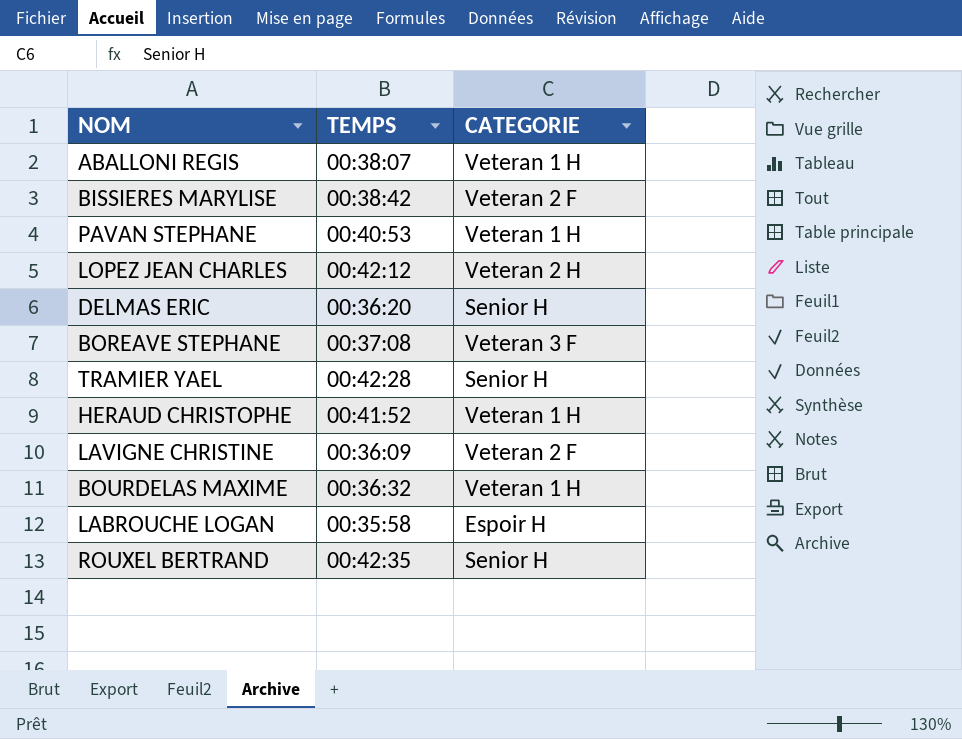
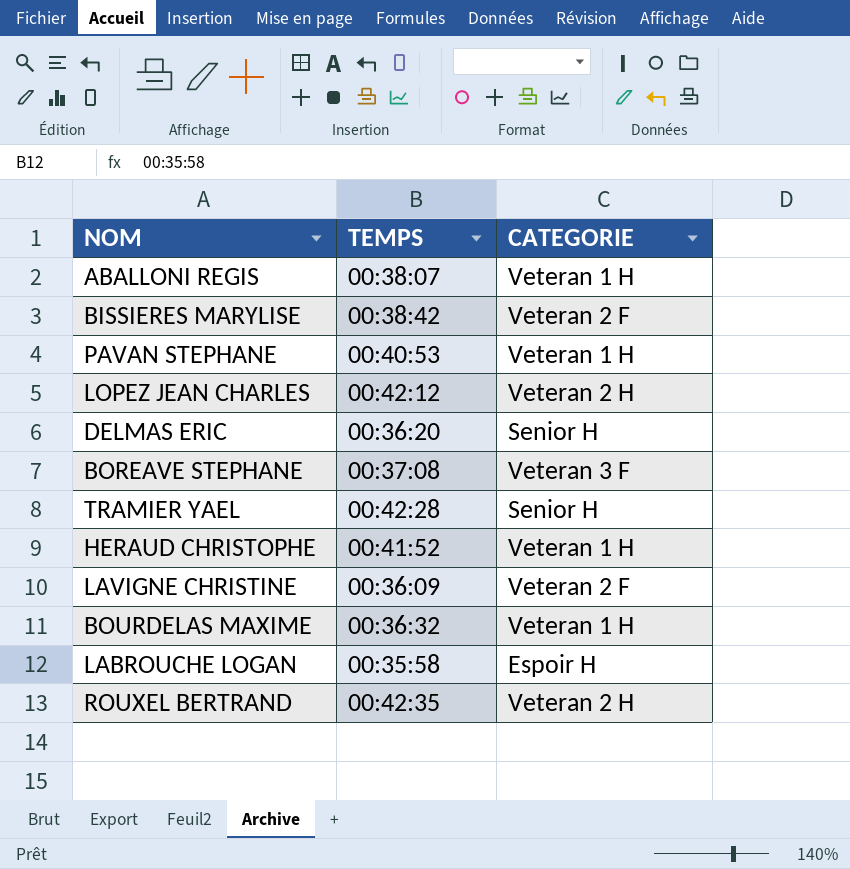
ROUXEL BERTRAND | CATEGORIE: Senior H -> Veteran 2 H

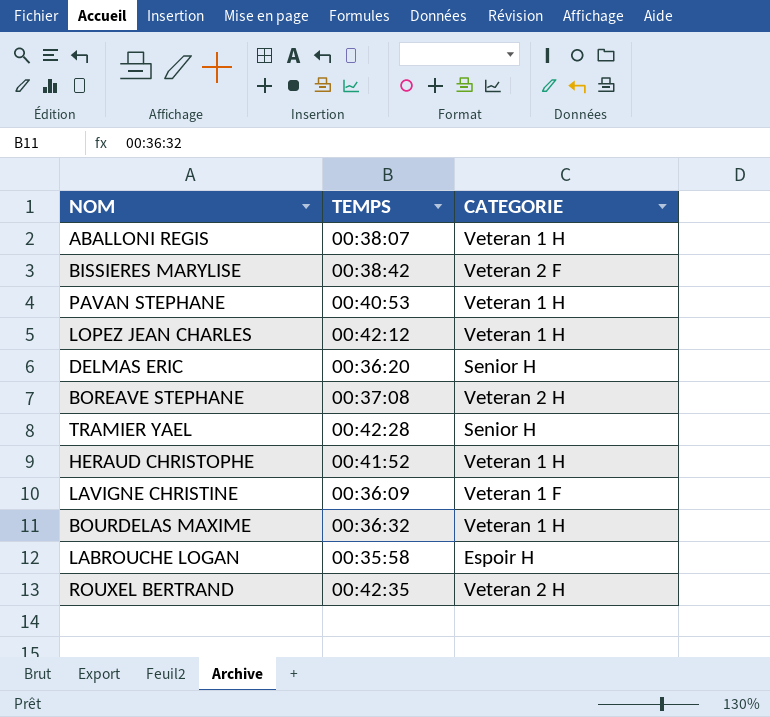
LOPEZ JEAN CHARLES | CATEGORIE: Veteran 2 H -> Veteran 1 H
BOREAVE STEPHANE | CATEGORIE: Veteran 3 F -> Veteran 2 H
LAVIGNE CHRISTINE | CATEGORIE: Veteran 2 F -> Veteran 1 F

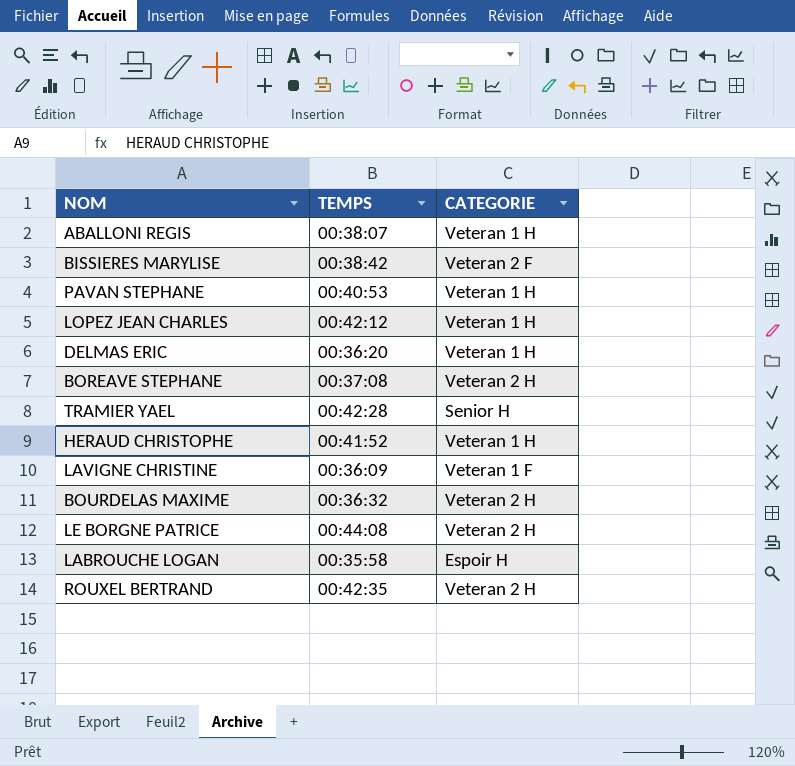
DELMAS ERIC | CATEGORIE: Senior H -> Veteran 1 H
BOURDELAS MAXIME | CATEGORIE: Veteran 1 H -> Veteran 2 H
row LE BORGNE PATRICE: none -> 00:44:08 | Veteran 2 H

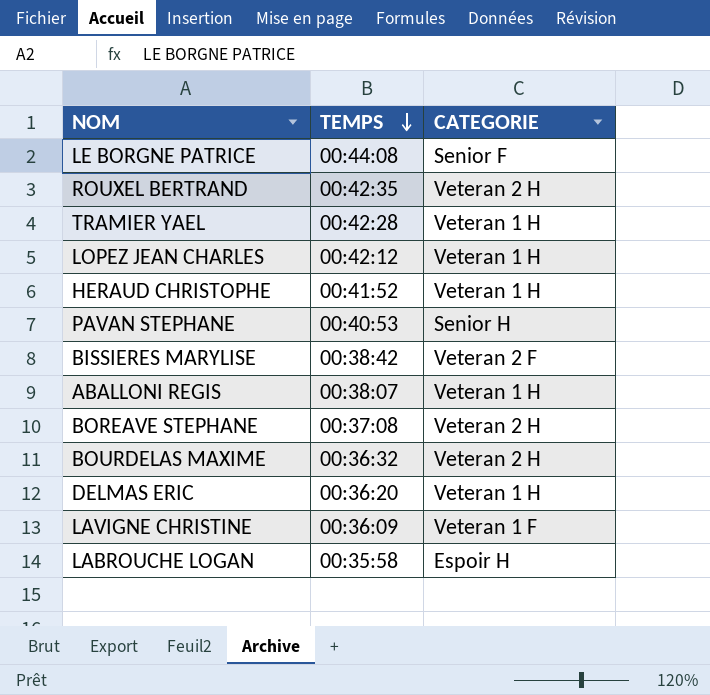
row order: none -> TEMPS descending
LE BORGNE PATRICE | CATEGORIE: Veteran 2 H -> Senior F
TRAMIER YAEL | CATEGORIE: Senior H -> Veteran 1 H
PAVAN STEPHANE | CATEGORIE: Veteran 1 H -> Senior H

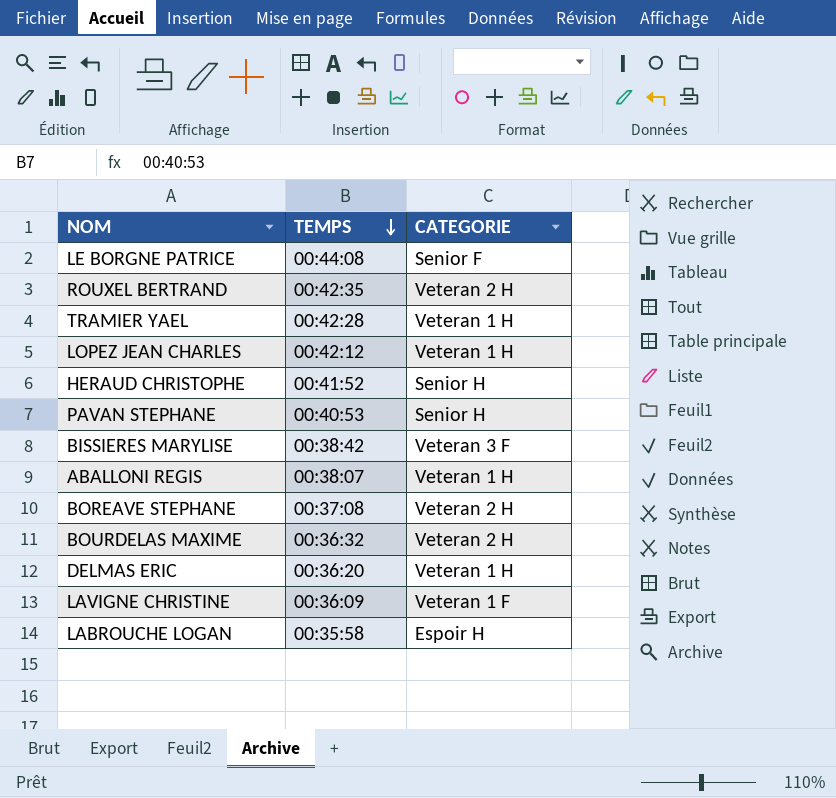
HERAUD CHRISTOPHE | CATEGORIE: Veteran 1 H -> Senior H
BISSIERES MARYLISE | CATEGORIE: Veteran 2 F -> Veteran 3 F

